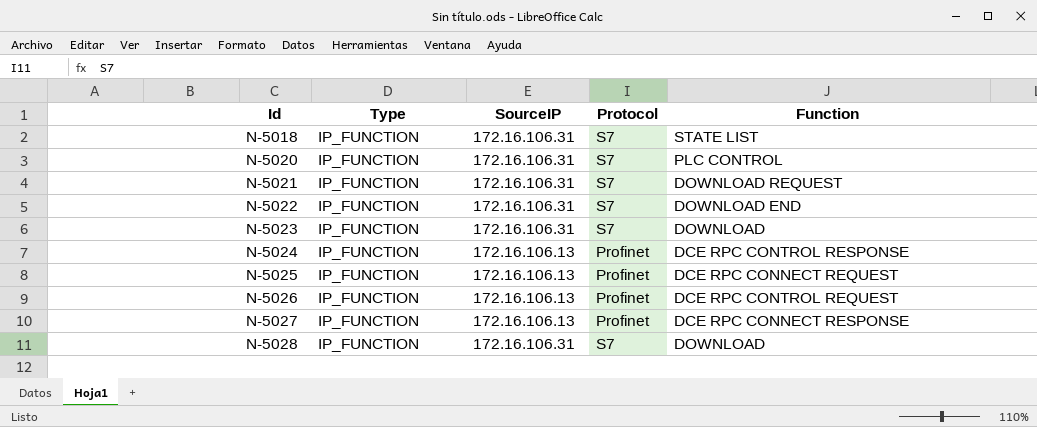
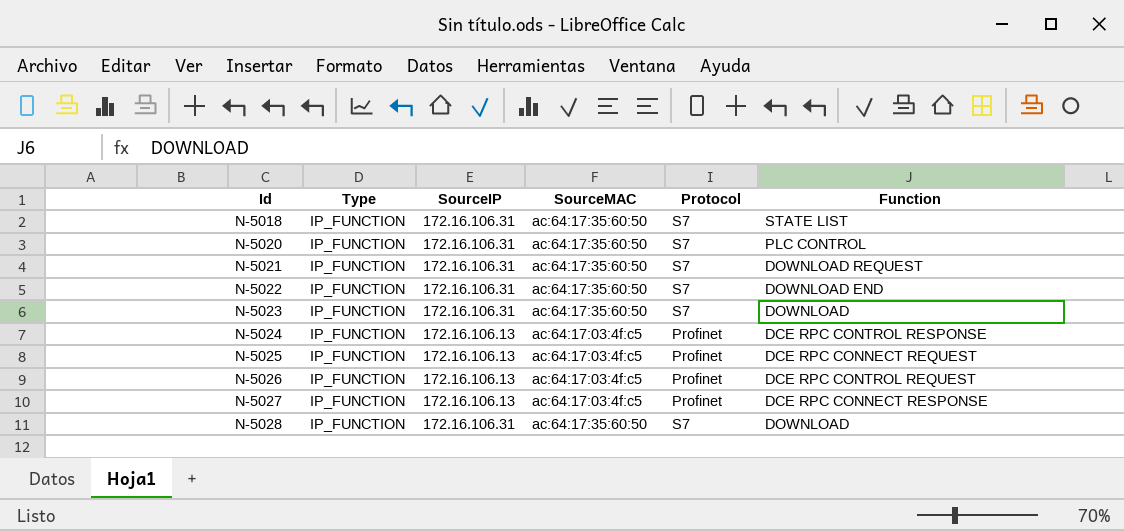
column SourceMAC | position: none -> 4

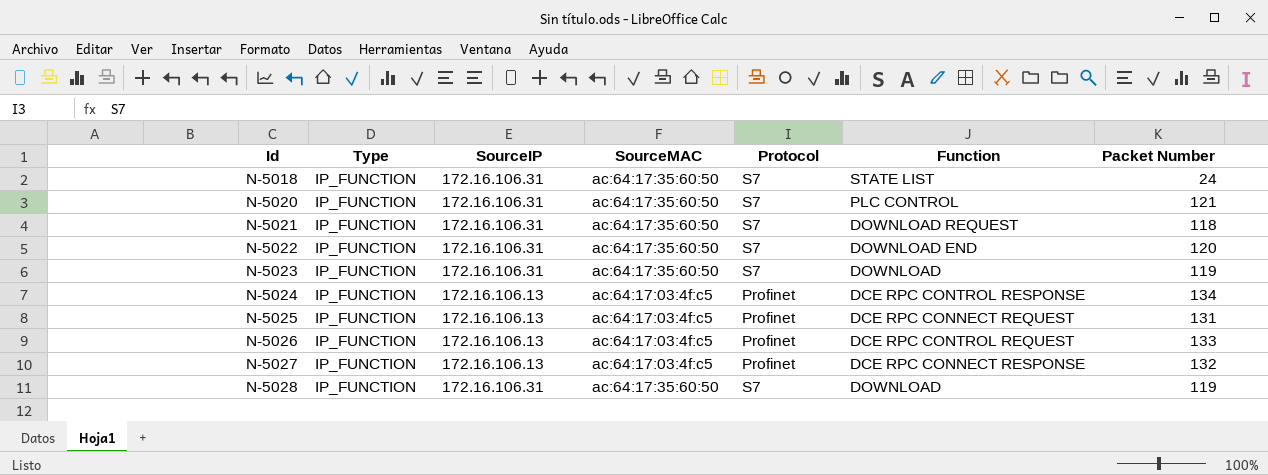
column Packet Number | position: none -> 7

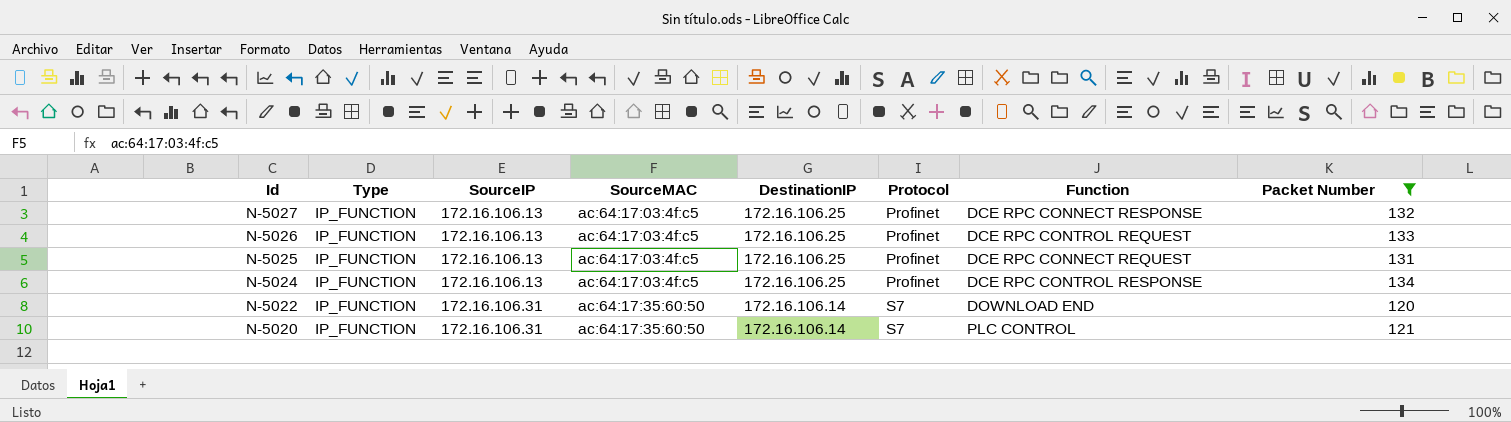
filter: none -> Packet Number >= 120
row order: Id ascending -> Id descending
column DestinationIP | position: none -> 5

